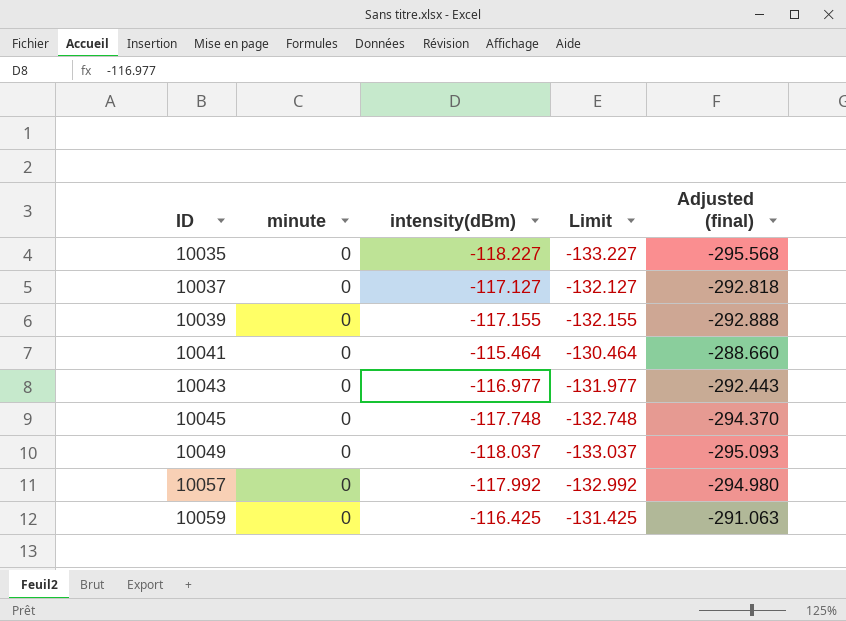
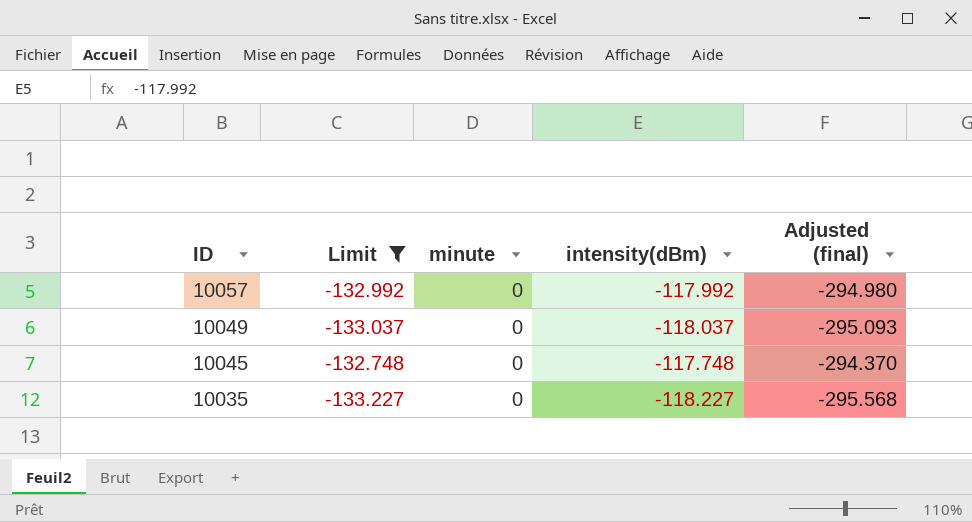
filter: none -> Limit <= -132.748
row order: ID ascending -> ID descending
column Limit | position: 4 -> 2

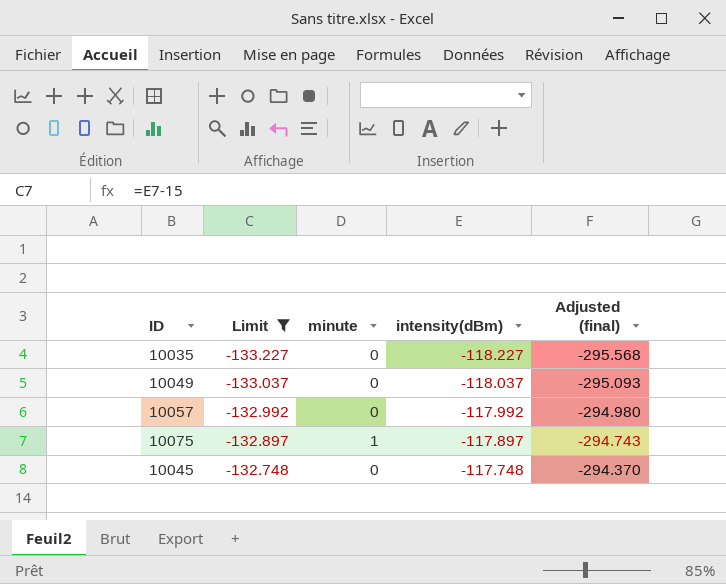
row order: ID descending -> Limit ascending
row 10075: none -> -132.897 | 1 | -117.897 | -294.743

